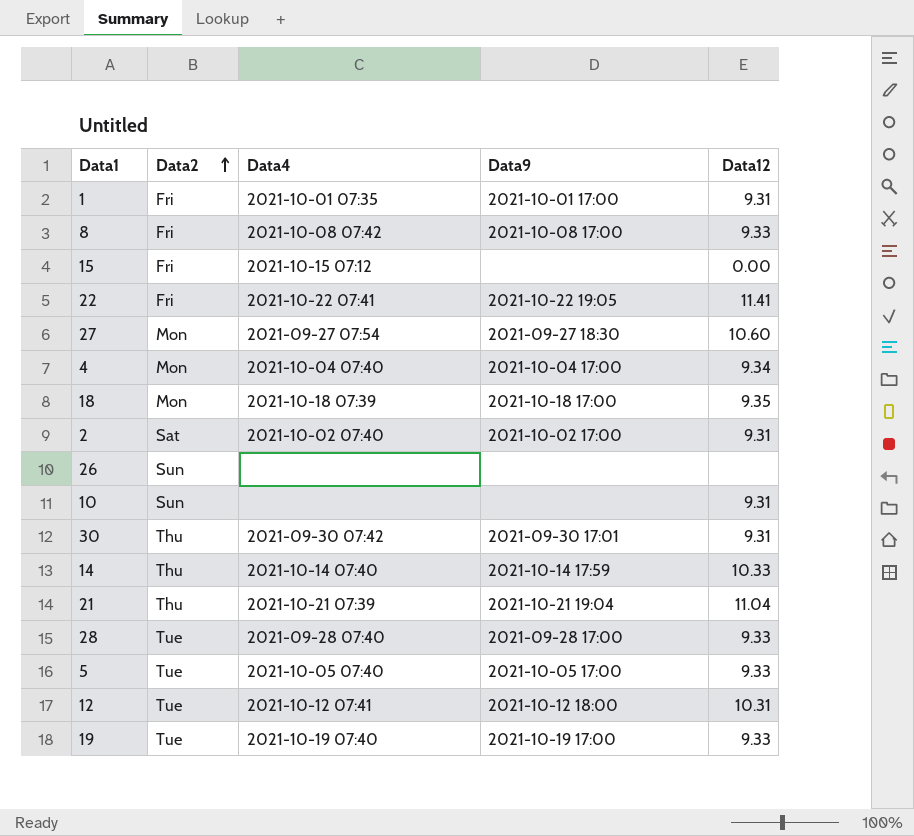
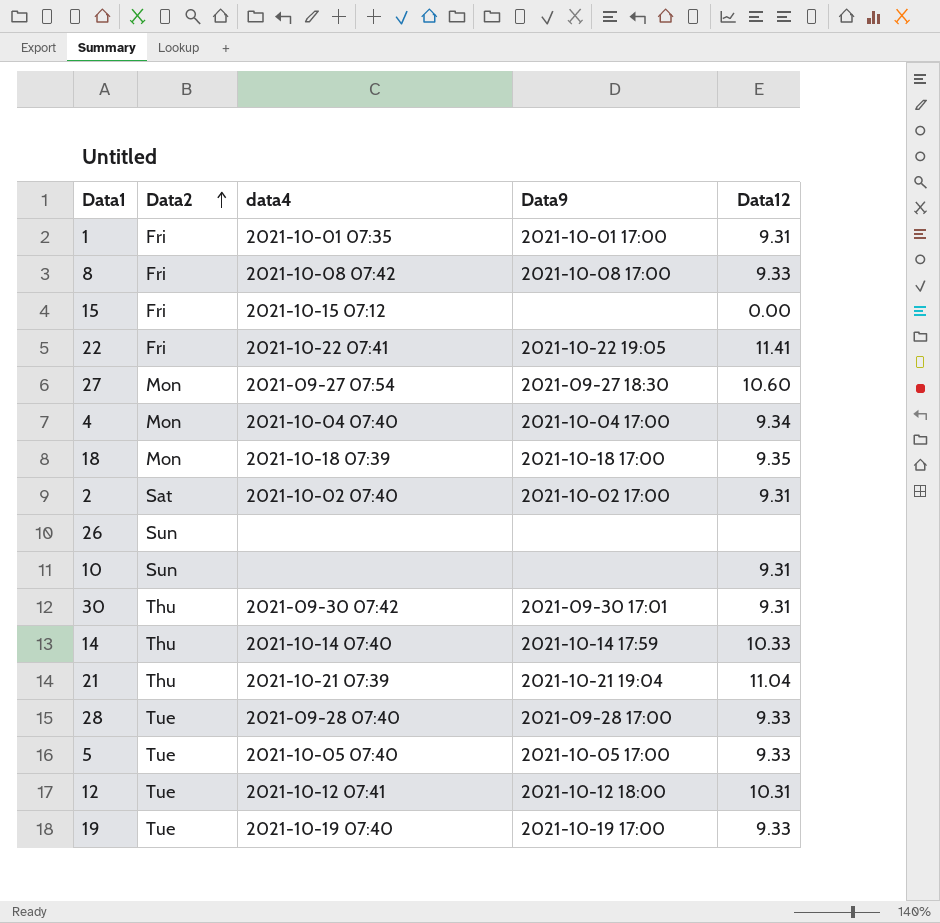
column name: Data4 -> data4

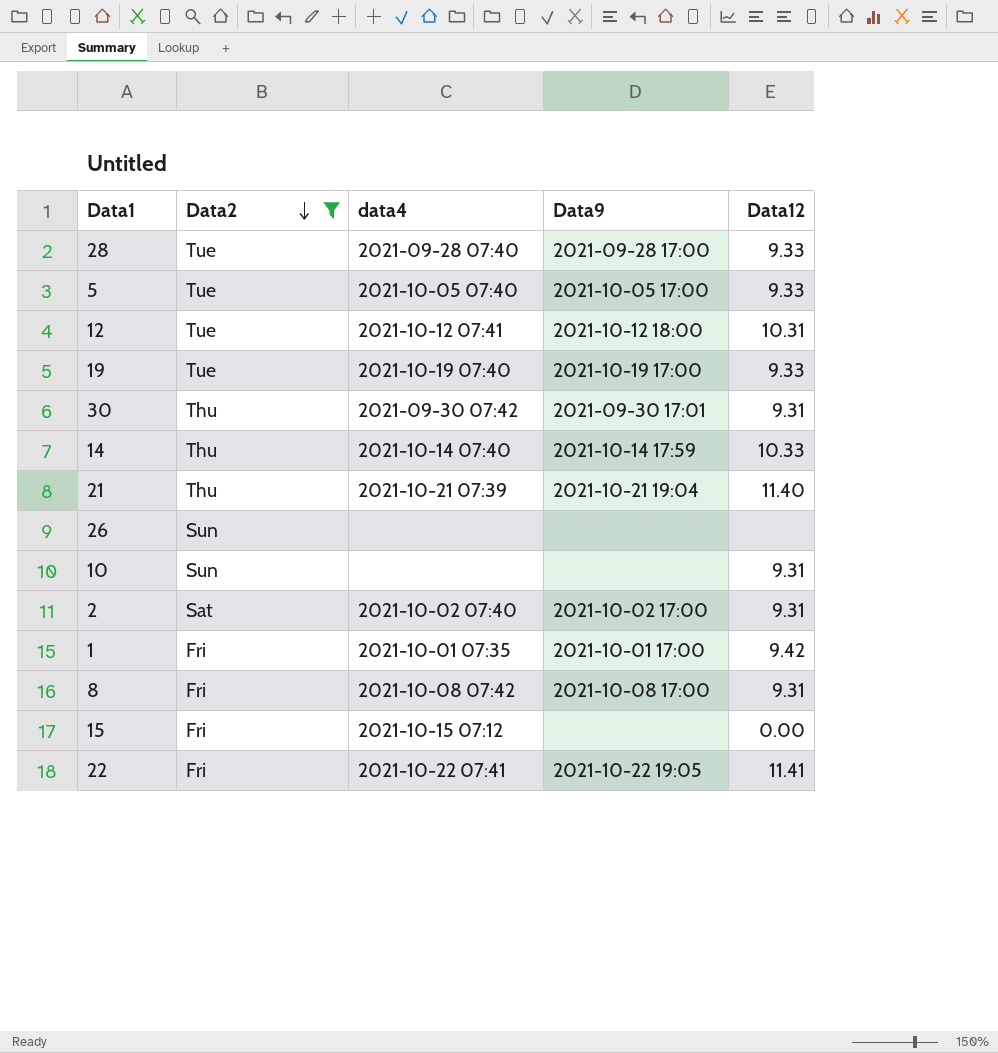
filter: none -> Data2 != Mon
row order: Data2 ascending -> Data2 descending
21 | Data12: 11.04 -> 11.40
1 | Data12: 9.31 -> 9.42
8 | Data12: 9.33 -> 9.31

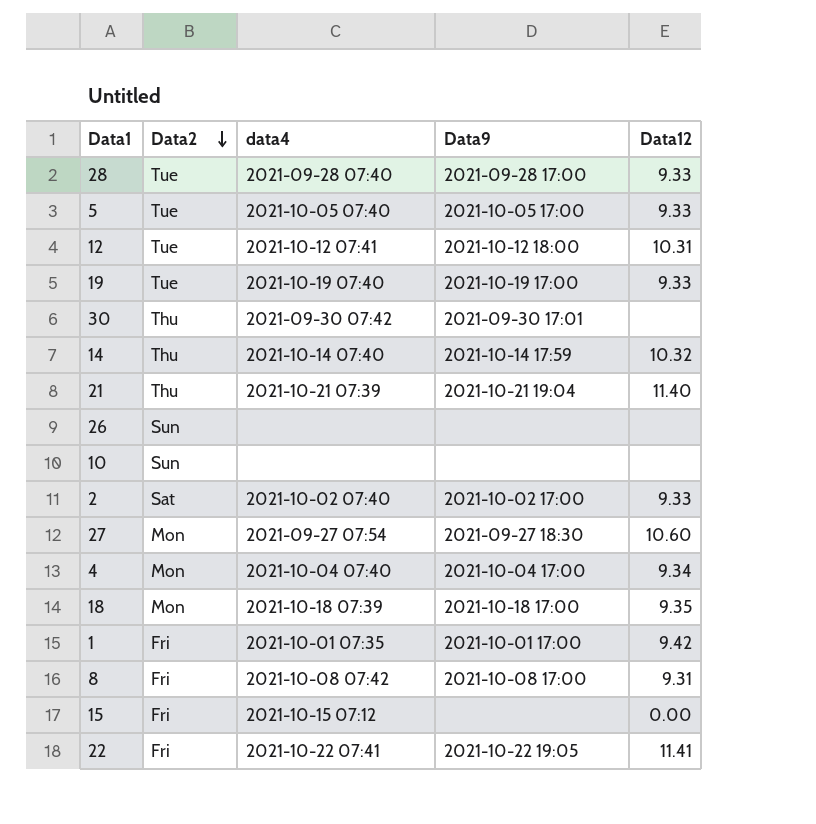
filter: Data2 != Mon -> none
30 | Data12: 9.31 -> none
14 | Data12: 10.33 -> 10.32
10 | Data12: 9.31 -> none
2 | Data12: 9.31 -> 9.33

